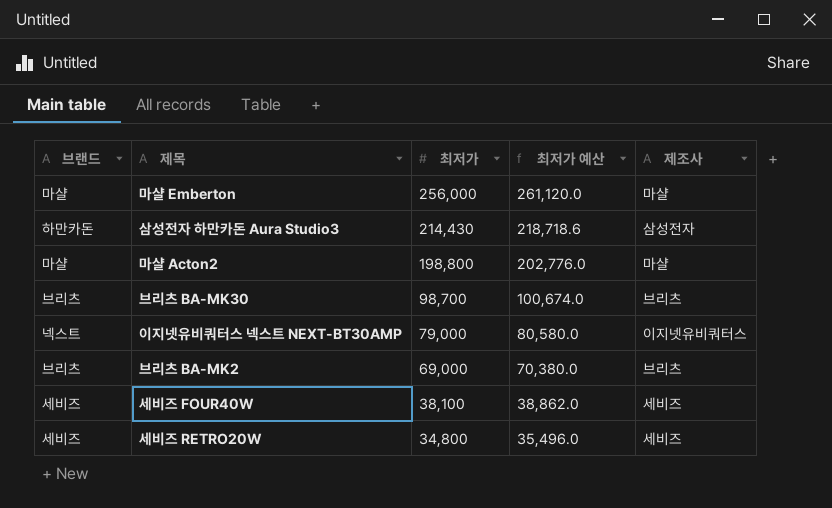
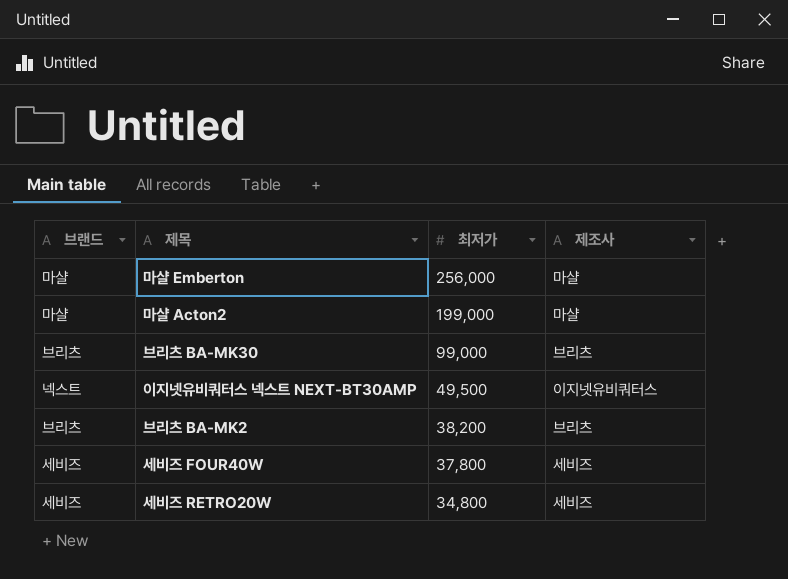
column 최저가 예산 | formula: [최저가] * 1.02 -> none
row 삼성전자 하만카돈 Aura Studio3: 하만카돈 | 214,430 | 218,718.6 | 삼성전자 -> none
마샬 Acton2 | 최저가: 198,800 -> 199,000
브리츠 BA-MK30 | 최저가: 98,700 -> 99,000
이지넷유비쿼터스 넥스트 NEXT-BT30AMP | 최저가: 79,000 -> 49,500
브리츠 BA-MK2 | 최저가: 69,000 -> 38,200
세비즈 FOUR40W | 최저가: 38,100 -> 37,800

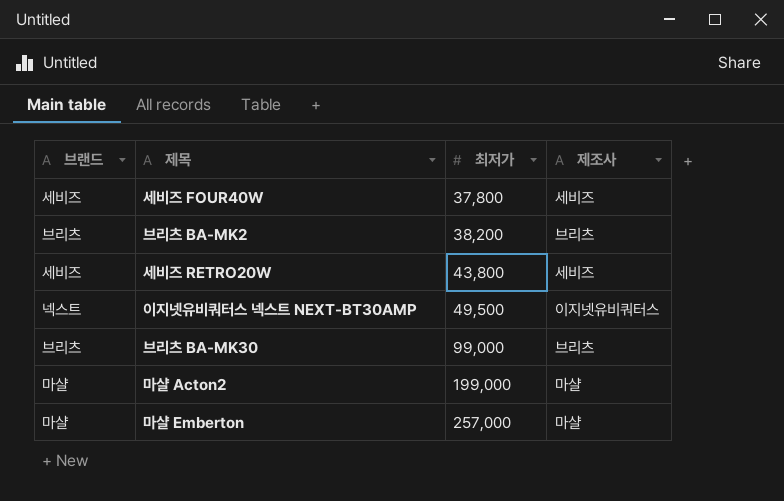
row order: 최저가 descending -> 최저가 ascending
세비즈 RETRO20W | 최저가: 34,800 -> 43,800
마샬 Emberton | 최저가: 256,000 -> 257,000

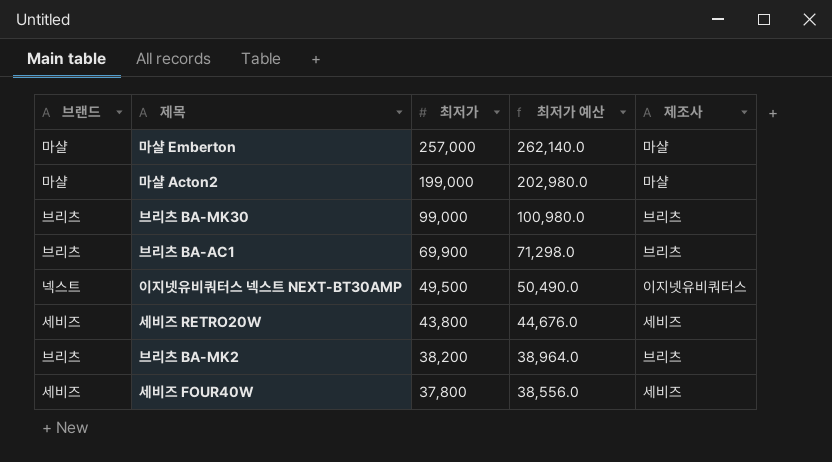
row order: 최저가 ascending -> 최저가 descending
column 최저가 예산 | formula: none -> [최저가] * 1.02
row 브리츠 BA-AC1: none -> 브리츠 | 69,900 | 71,298.0 | 브리츠

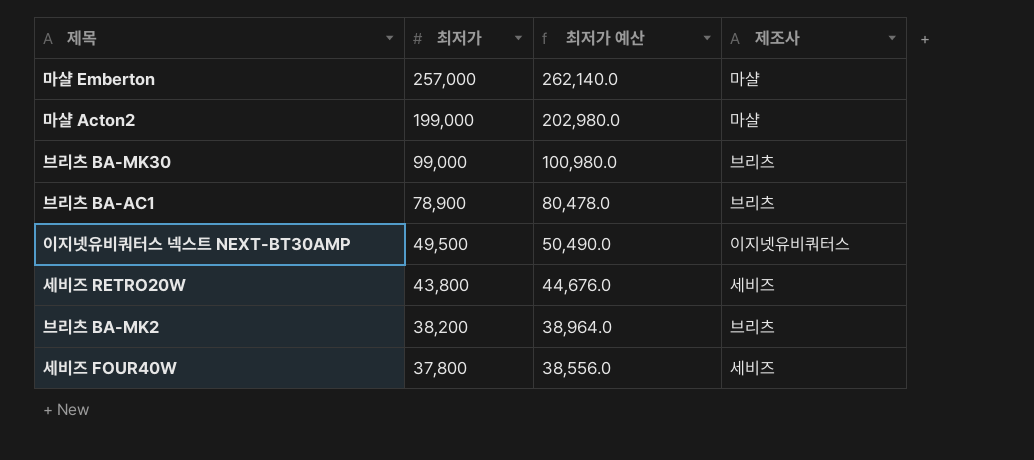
column 브랜드 | position: 1 -> none
브리츠 BA-AC1 | 최저가: 69,900 -> 78,900
브리츠 BA-AC1 | 최저가 예산: 71,298.0 -> 80,478.0

